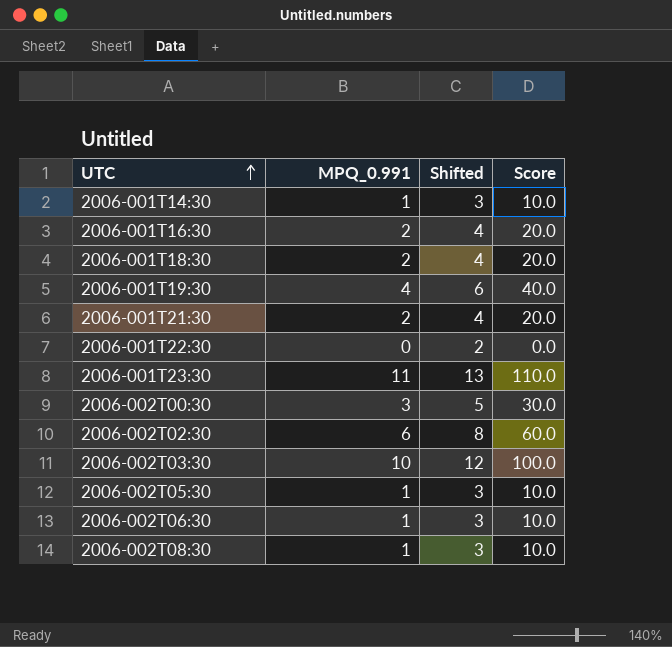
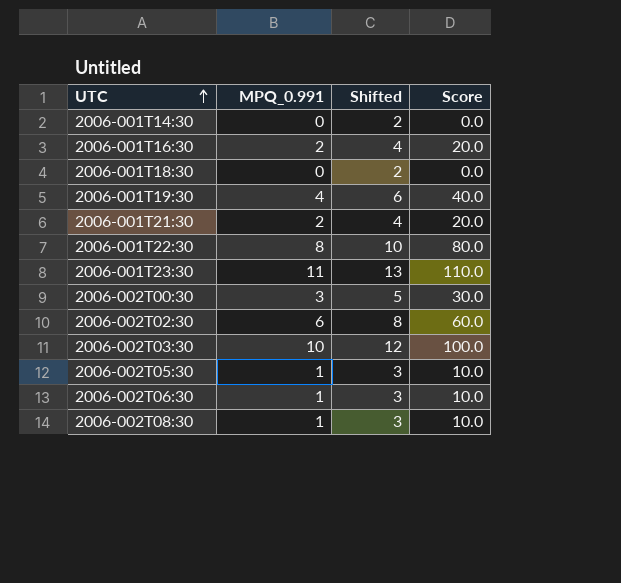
2006-001T14:30 | MPQ_0.991: 1 -> 0
2006-001T14:30 | Shifted: 3 -> 2
2006-001T14:30 | Score: 10.0 -> 0.0
2006-001T18:30 | MPQ_0.991: 2 -> 0
2006-001T18:30 | Shifted: 4 -> 2
2006-001T18:30 | Score: 20.0 -> 0.0
2006-001T22:30 | MPQ_0.991: 0 -> 8
2006-001T22:30 | Shifted: 2 -> 10
2006-001T22:30 | Score: 0.0 -> 80.0

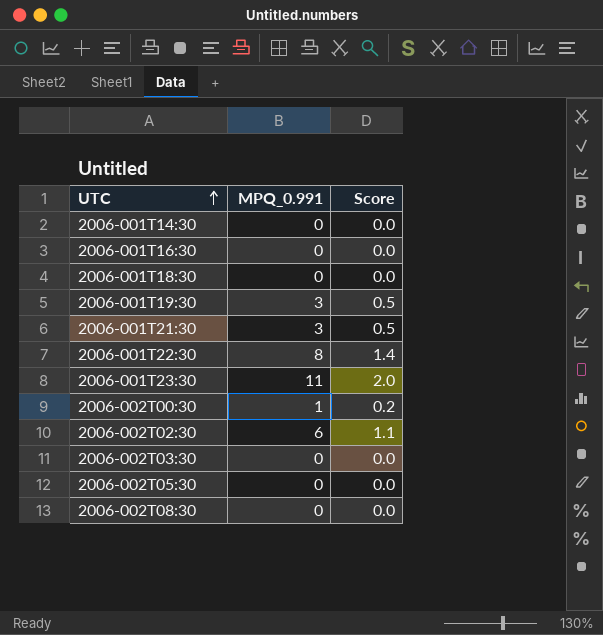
column Shifted | formula: [MPQ_0.991] + 2 -> none
column Score | formula: [MPQ_0.991] * 10 -> [MPQ_0.991] * 0.18
row 2006-002T06:30: 1 | 3 | 10.0 -> none
2006-001T16:30 | MPQ_0.991: 2 -> 0
2006-001T19:30 | MPQ_0.991: 4 -> 3
2006-001T21:30 | MPQ_0.991: 2 -> 3
2006-002T00:30 | MPQ_0.991: 3 -> 1
2006-002T03:30 | MPQ_0.991: 10 -> 0
2006-002T05:30 | MPQ_0.991: 1 -> 0
2006-002T08:30 | MPQ_0.991: 1 -> 0

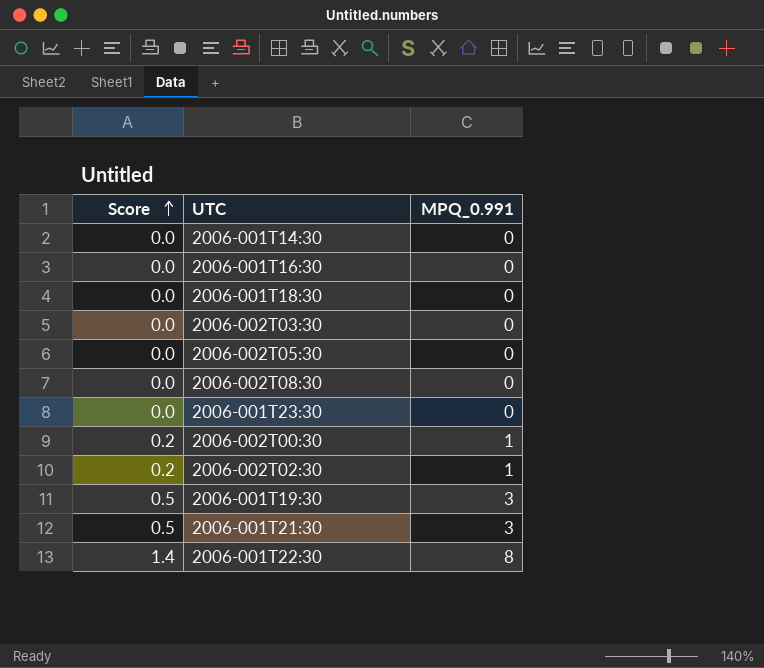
row order: UTC ascending -> Score ascending
column Score | position: 3 -> 1
2006-001T23:30 | Score: 2.0 -> 0.0
2006-001T23:30 | MPQ_0.991: 11 -> 0
2006-002T02:30 | Score: 1.1 -> 0.2
2006-002T02:30 | MPQ_0.991: 6 -> 1

